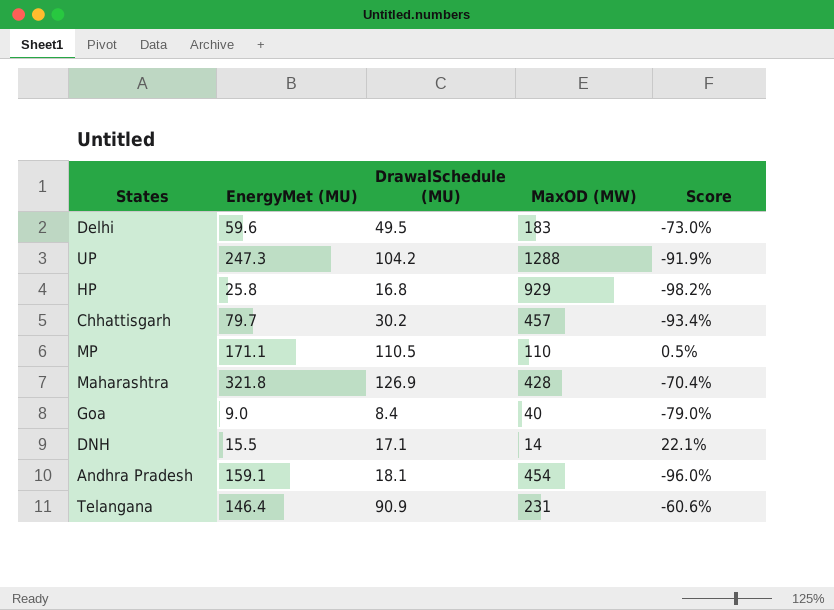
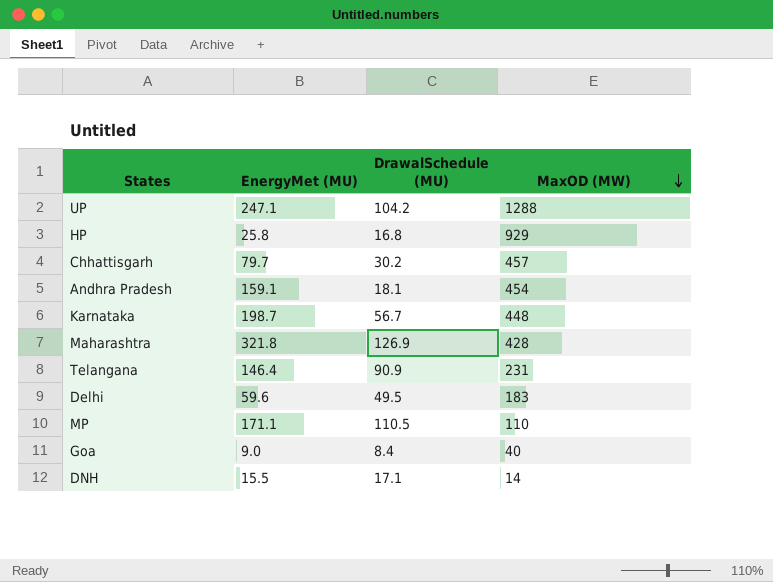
row order: none -> MaxOD (MW) descending
column Score | formula: ([DrawalSchedule (MU)] - [MaxOD (MW)]) / [MaxOD (MW)] -> none
UP | EnergyMet (MU): 247.3 -> 247.1
row Karnataka: none -> 198.7 | 56.7 | 448

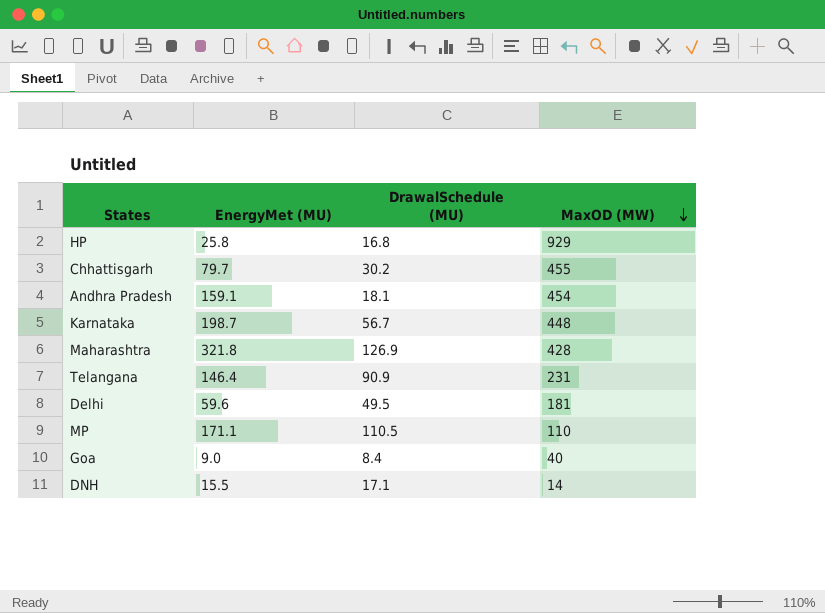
row UP: 247.1 | 104.2 | 1288 -> none
Chhattisgarh | MaxOD (MW): 457 -> 455
Delhi | MaxOD (MW): 183 -> 181

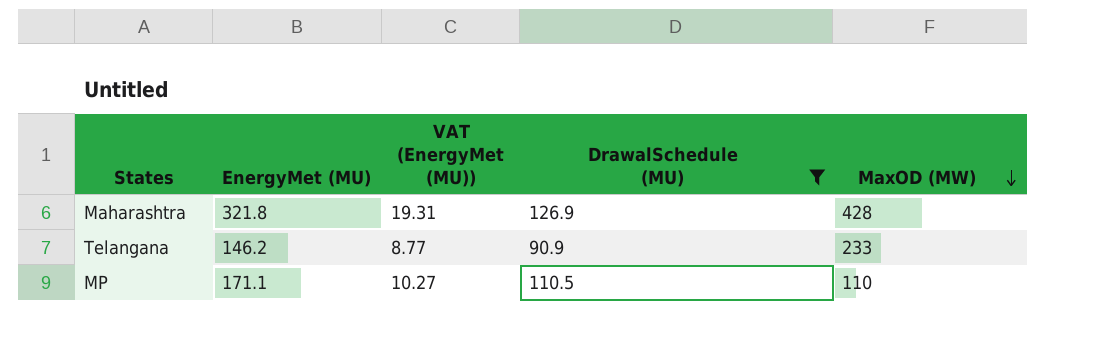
filter: none -> DrawalSchedule (MU) >= 90.9
column VAT (EnergyMet (MU)) | formula: none -> [EnergyMet (MU)] * 0.06
Telangana | EnergyMet (MU): 146.4 -> 146.2
Telangana | MaxOD (MW): 231 -> 233

